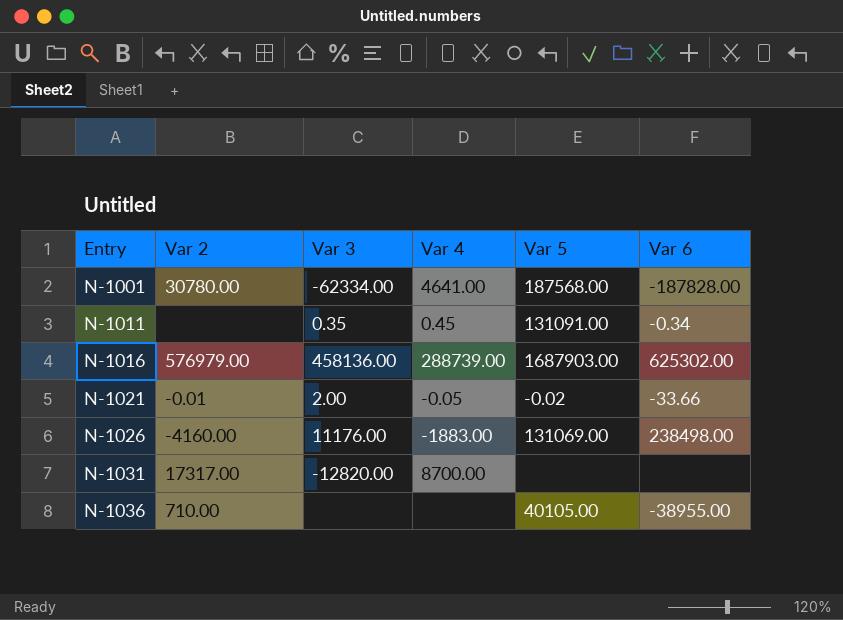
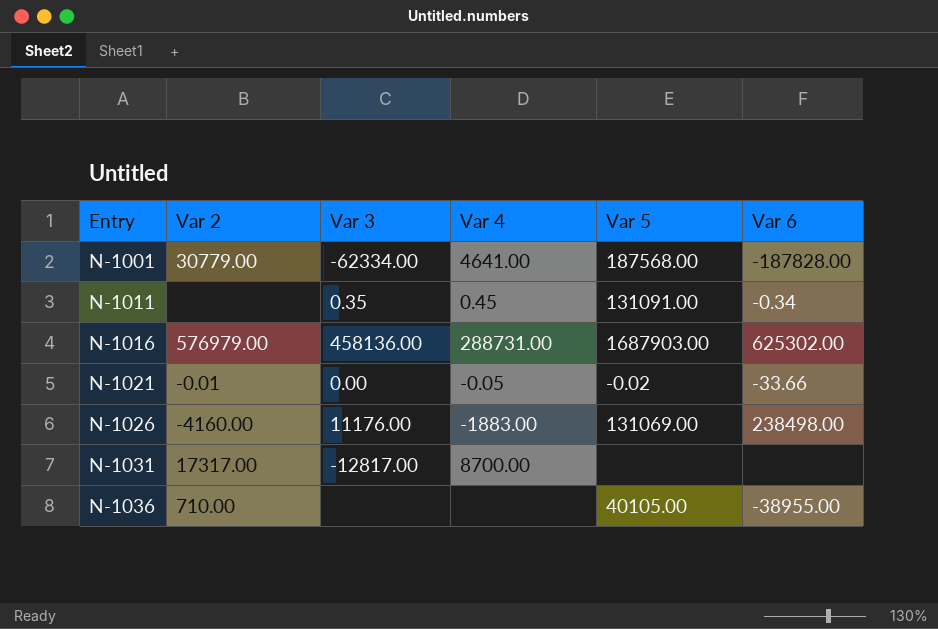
N-1001 | Var 2: 30780.00 -> 30779.00
N-1016 | Var 4: 288739.00 -> 288731.00
N-1021 | Var 3: 2.00 -> 0.00
N-1031 | Var 3: -12820.00 -> -12817.00

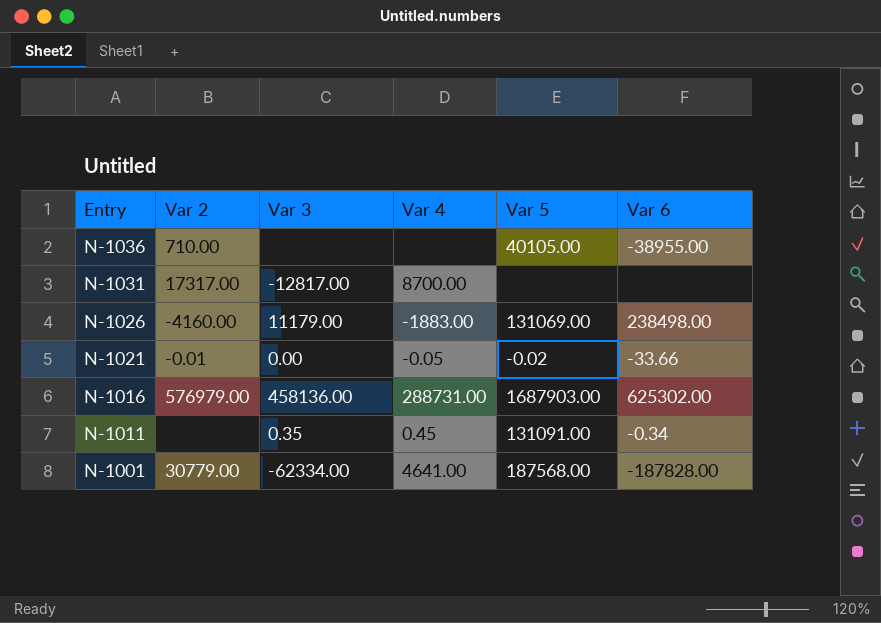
row order: Entry ascending -> Entry descending
N-1026 | Var 3: 11176.00 -> 11179.00

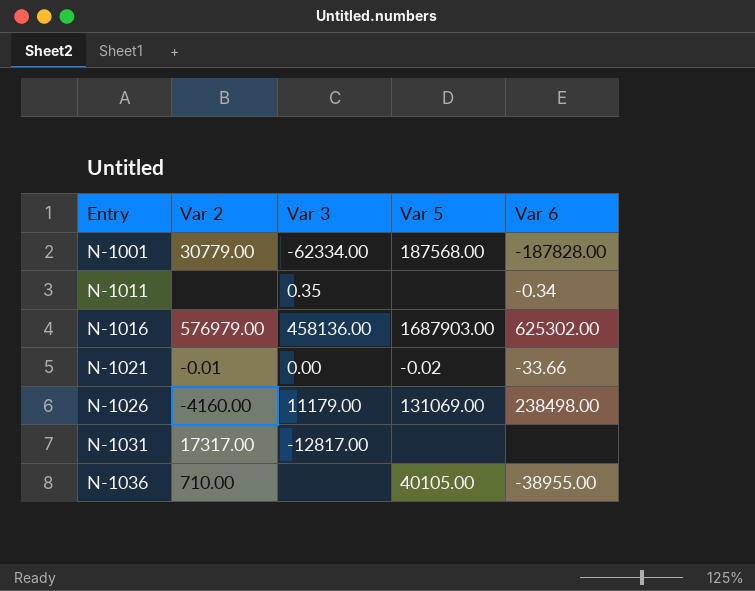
row order: Entry descending -> Entry ascending
column Var 4 | position: 4 -> none
N-1011 | Var 5: 131091.00 -> none

